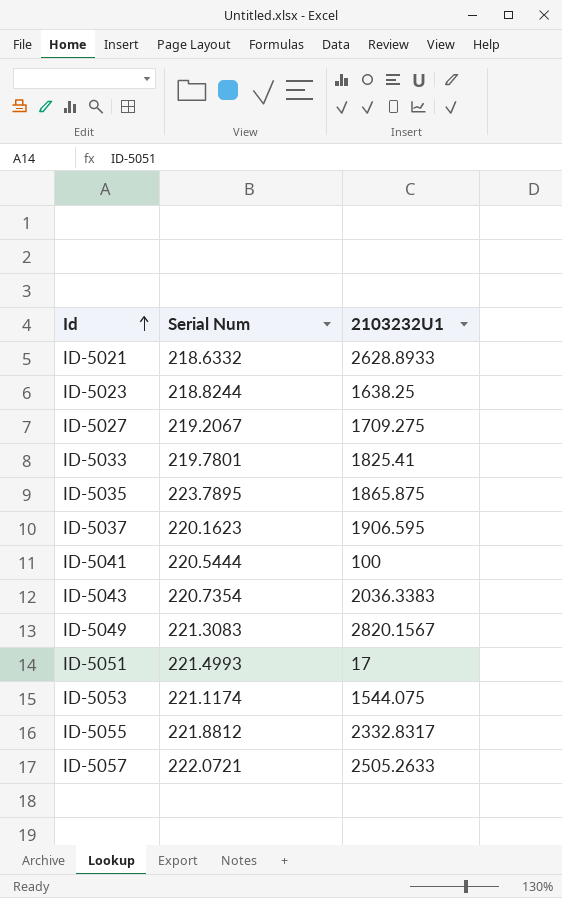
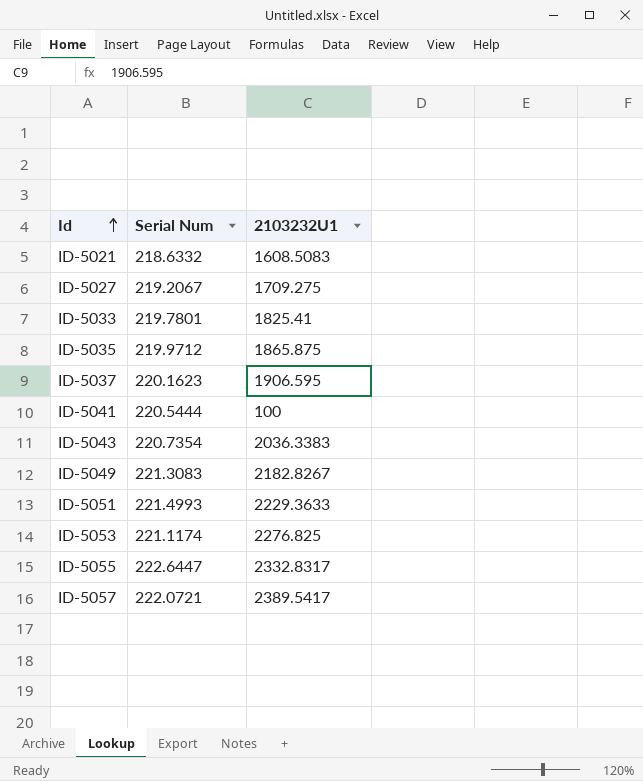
row ID-5023: 218.8244 | 1638.25 -> none
ID-5021 | 2103232U1: 2628.8933 -> 1608.5083
ID-5035 | Serial Num: 223.7895 -> 219.9712
ID-5049 | 2103232U1: 2820.1567 -> 2182.8267
ID-5051 | 2103232U1: 17 -> 2229.3633
ID-5053 | 2103232U1: 1544.075 -> 2276.825
ID-5055 | Serial Num: 221.8812 -> 222.6447
ID-5057 | 2103232U1: 2505.2633 -> 2389.5417

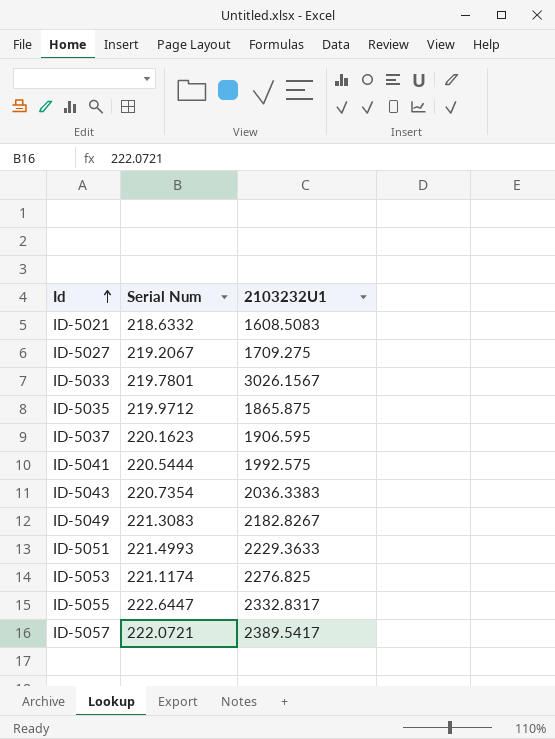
ID-5033 | 2103232U1: 1825.41 -> 3026.1567
ID-5041 | 2103232U1: 100 -> 1992.575

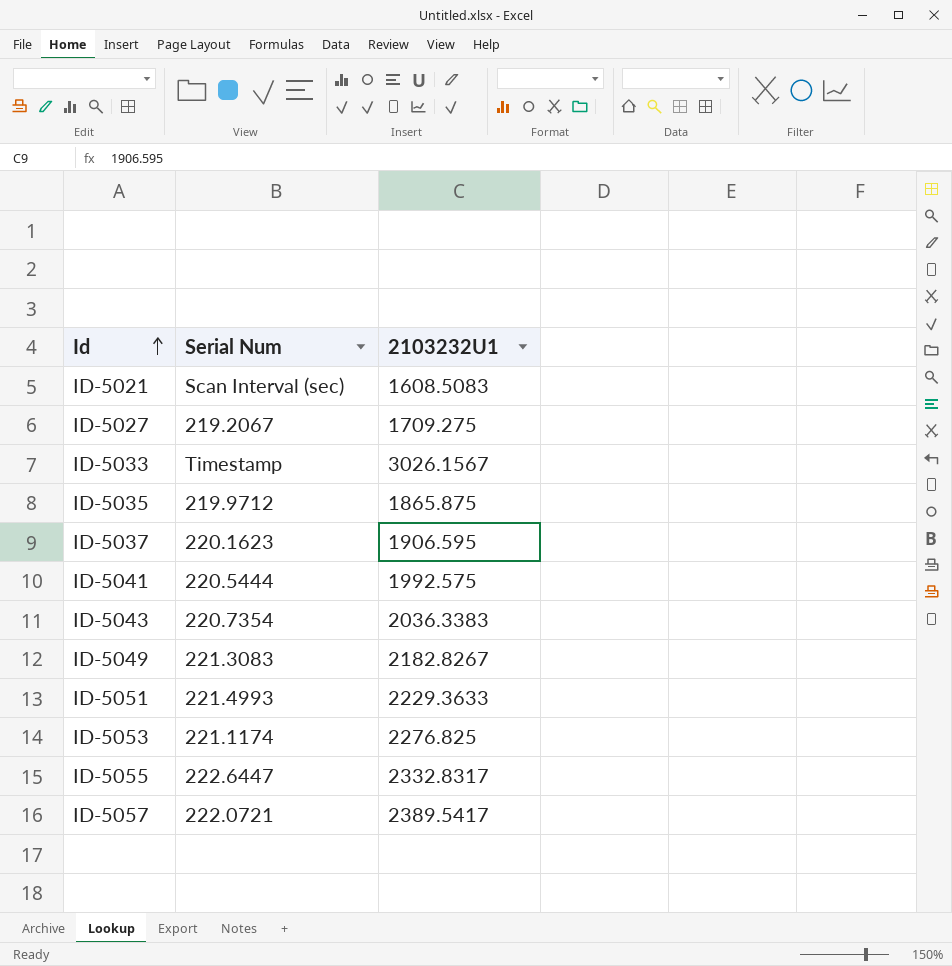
ID-5021 | Serial Num: 218.6332 -> Scan Interval (sec)
ID-5033 | Serial Num: 219.7801 -> Timestamp

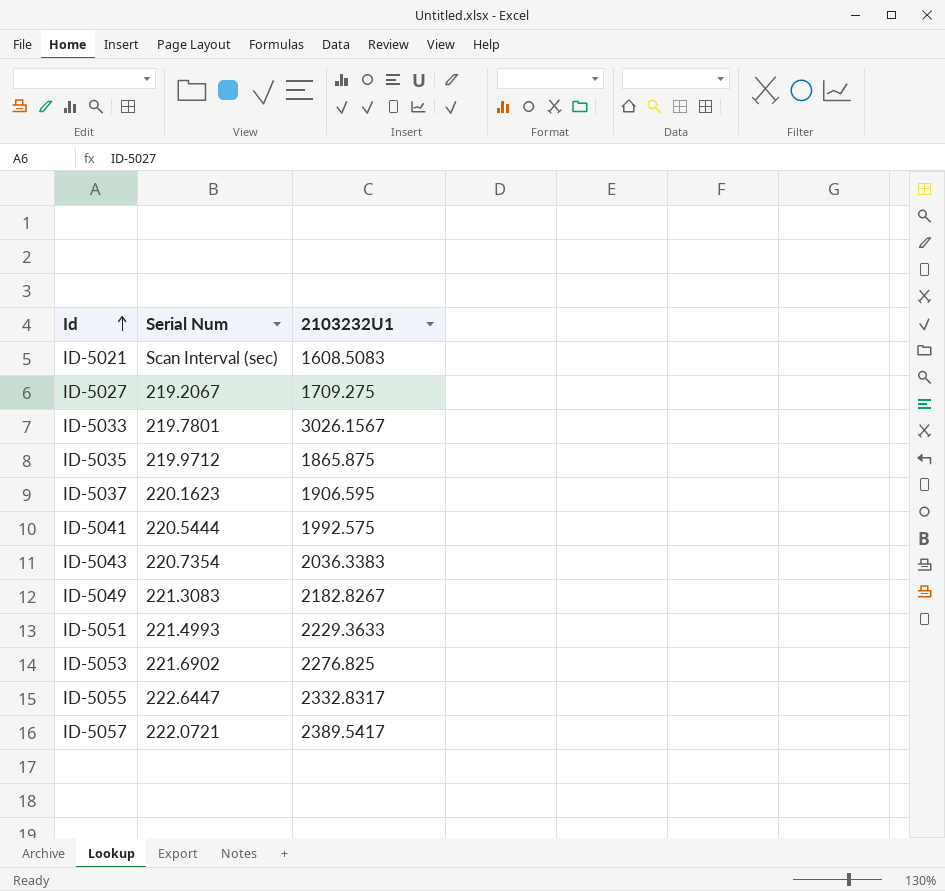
ID-5033 | Serial Num: Timestamp -> 219.7801
ID-5053 | Serial Num: 221.1174 -> 221.6902

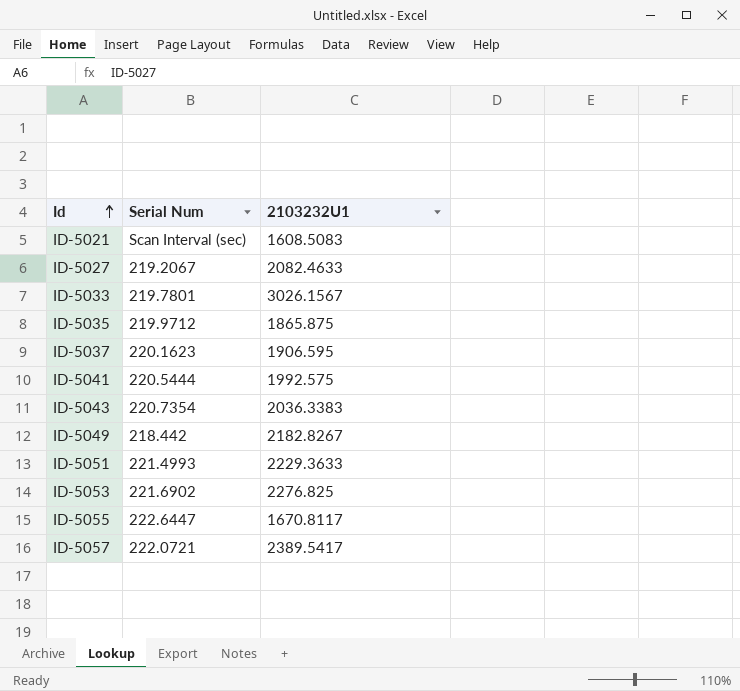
ID-5027 | 2103232U1: 1709.275 -> 2082.4633
ID-5049 | Serial Num: 221.3083 -> 218.442
ID-5055 | 2103232U1: 2332.8317 -> 1670.8117

